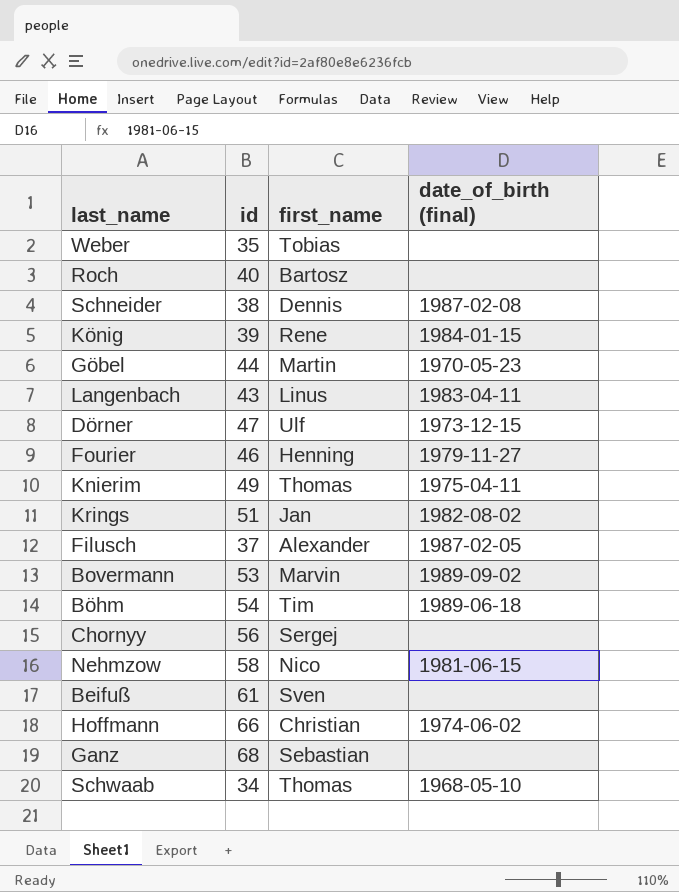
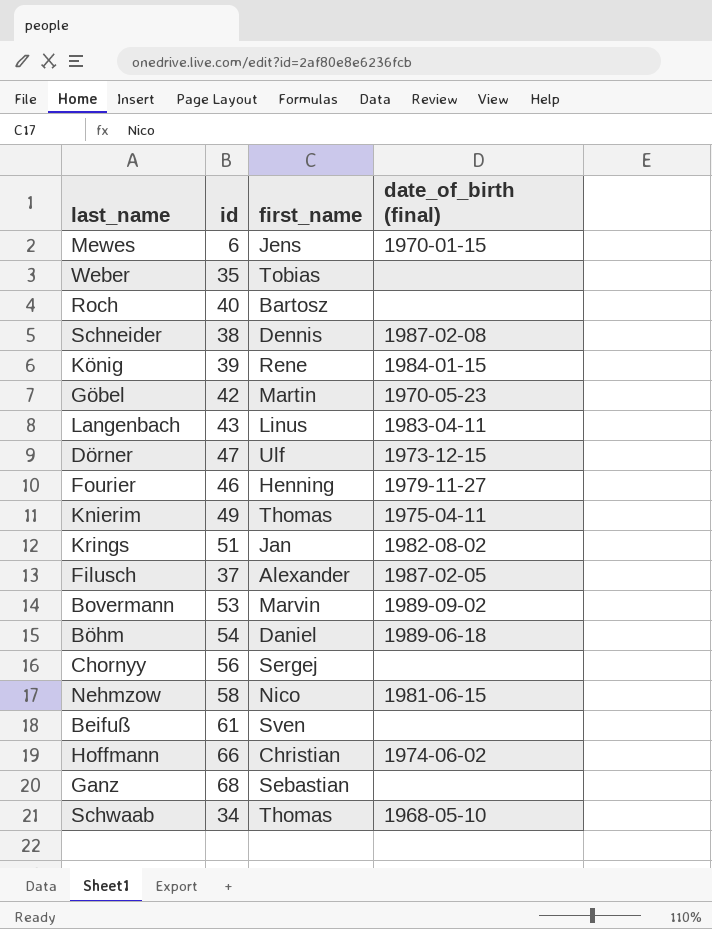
row Mewes: none -> 6 | Jens | 1970-01-15
Göbel | id: 44 -> 42
Böhm | first_name: Tim -> Daniel

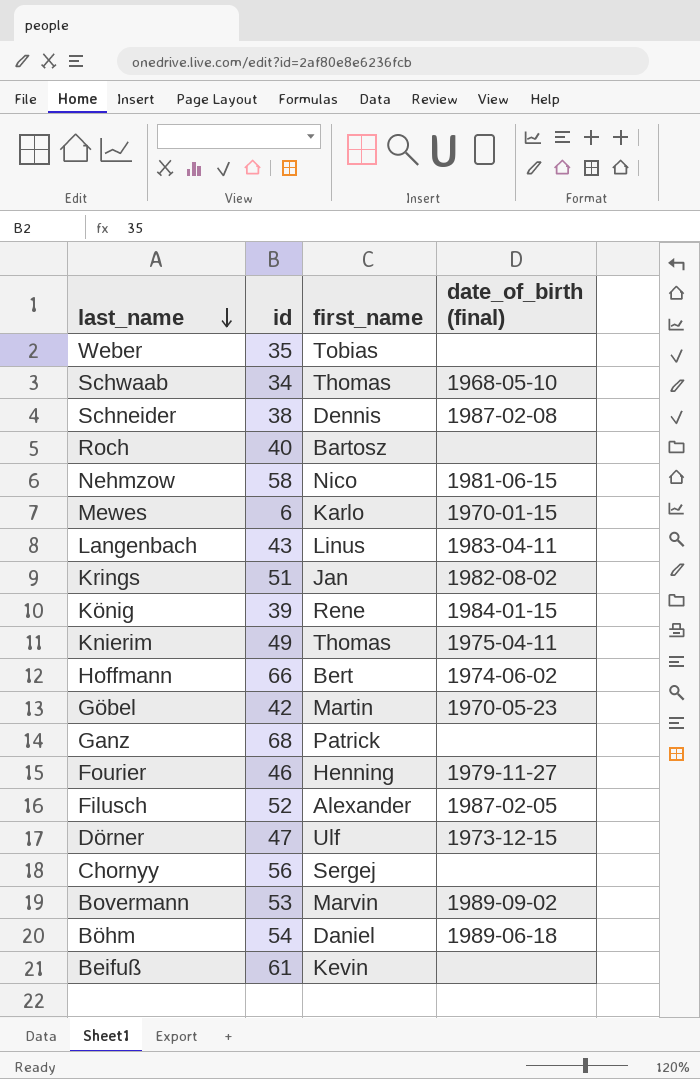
row order: none -> last_name descending
Mewes | first_name: Jens -> Karlo
Hoffmann | first_name: Christian -> Bert
Ganz | first_name: Sebastian -> Patrick
Filusch | id: 37 -> 52
Beifuß | first_name: Sven -> Kevin

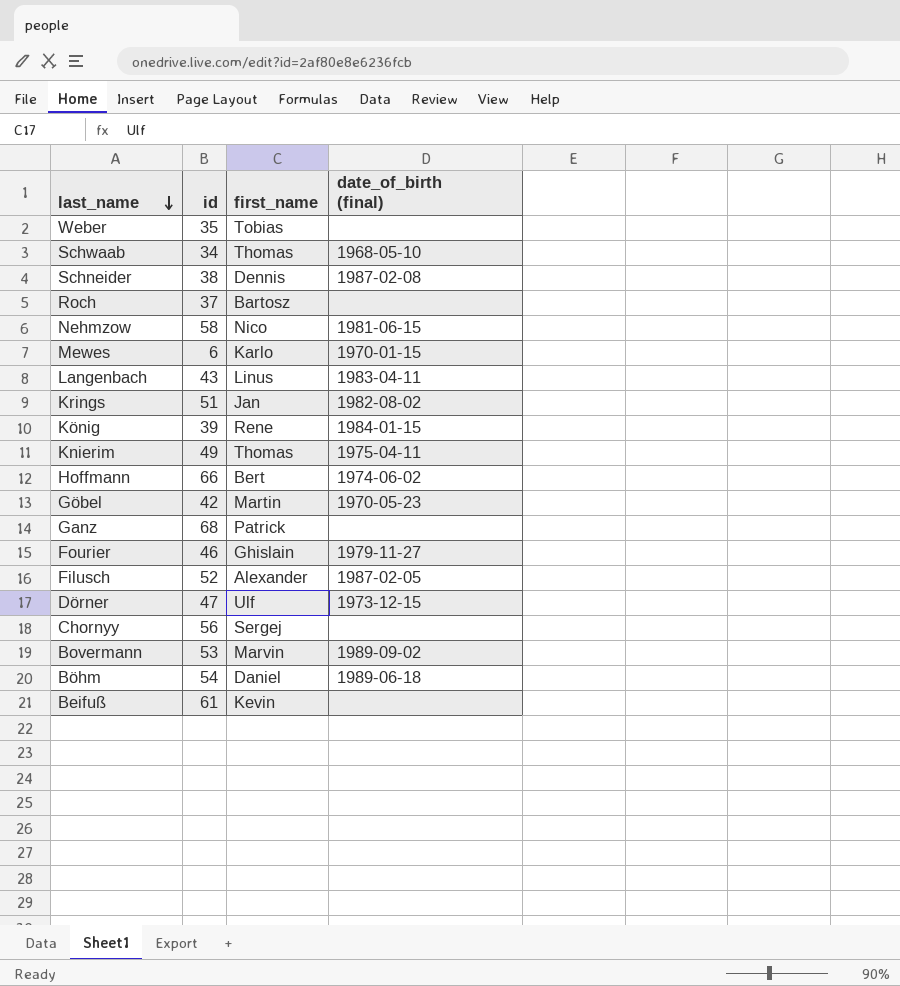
Roch | id: 40 -> 37
Fourier | first_name: Henning -> Ghislain

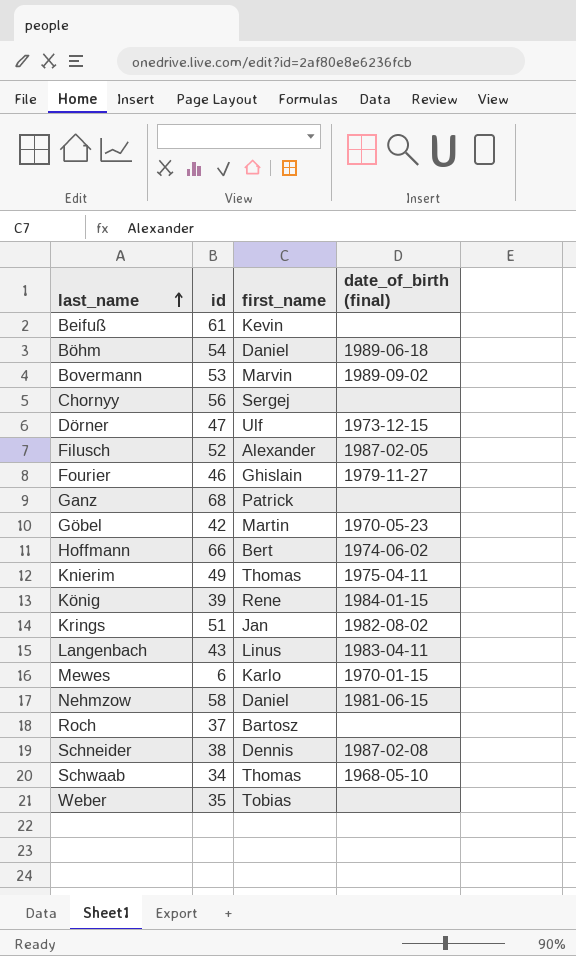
row order: last_name descending -> last_name ascending
Nehmzow | first_name: Nico -> Daniel

